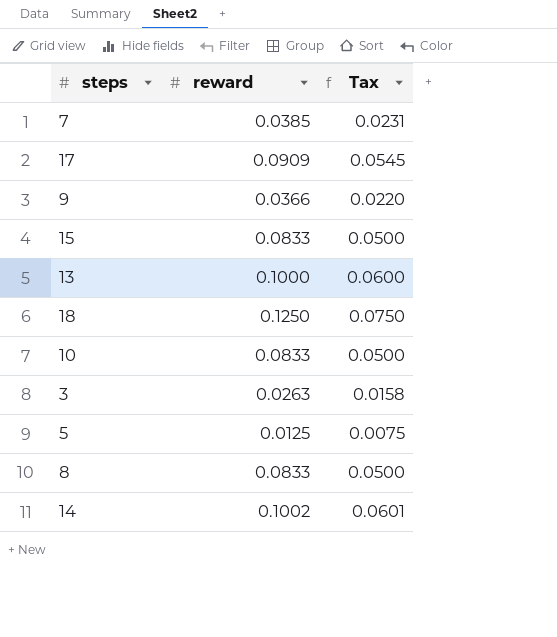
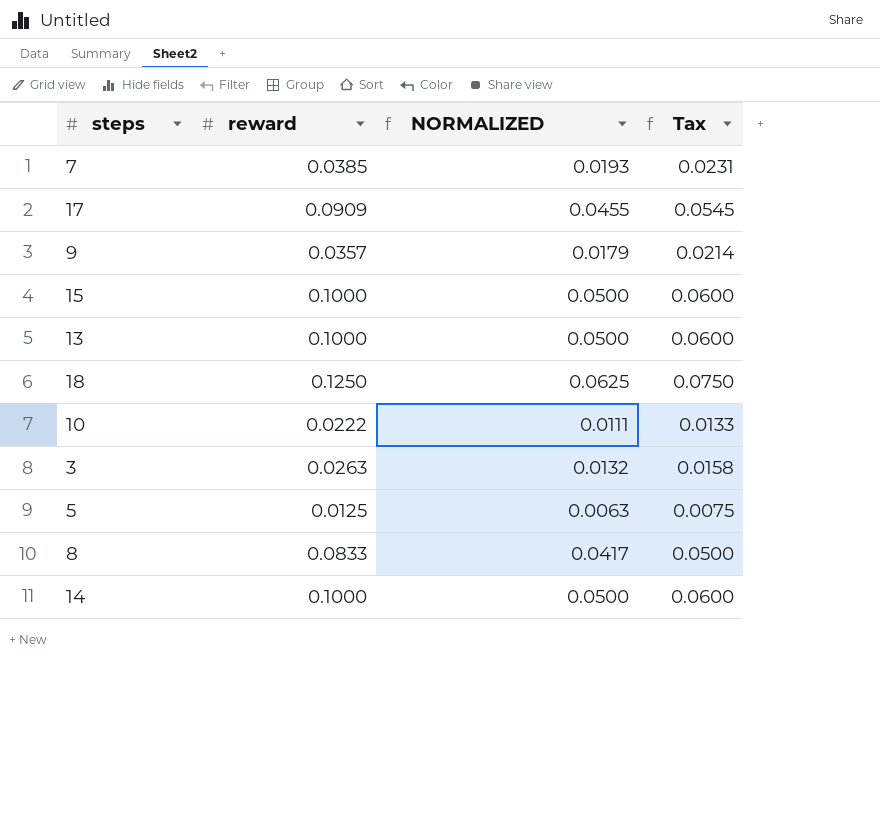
column NORMALIZED | formula: none -> [reward] * 0.5
9 | reward: 0.0366 -> 0.0357
9 | Tax: 0.0220 -> 0.0214
15 | reward: 0.0833 -> 0.1000
15 | Tax: 0.0500 -> 0.0600
10 | reward: 0.0833 -> 0.0222
10 | Tax: 0.0500 -> 0.0133
14 | reward: 0.1002 -> 0.1000
14 | Tax: 0.0601 -> 0.0600

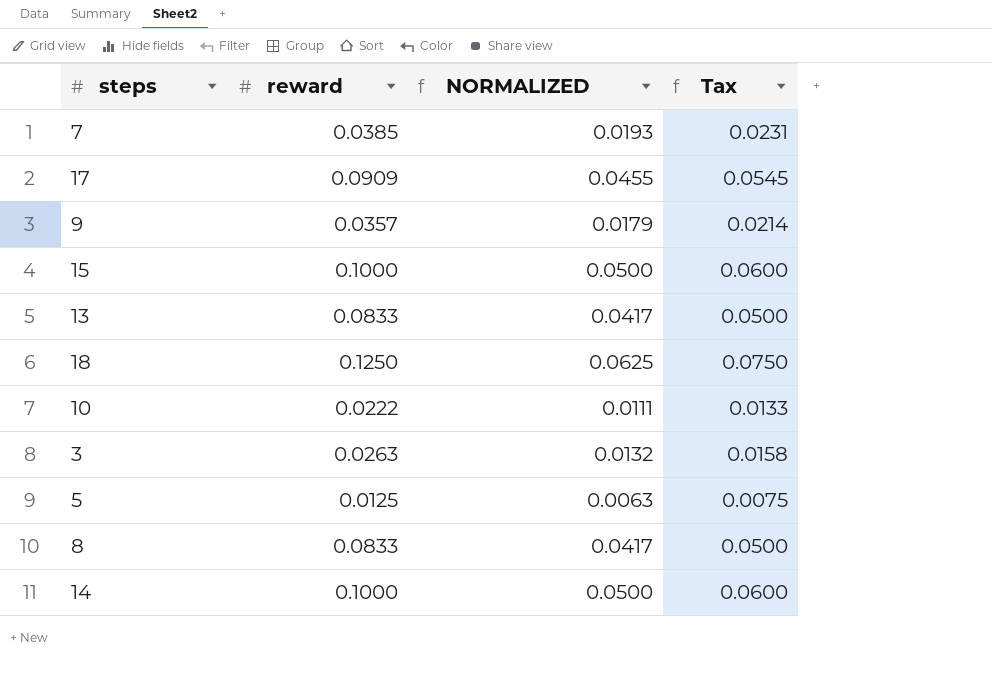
13 | reward: 0.1000 -> 0.0833
13 | NORMALIZED: 0.0500 -> 0.0417
13 | Tax: 0.0600 -> 0.0500

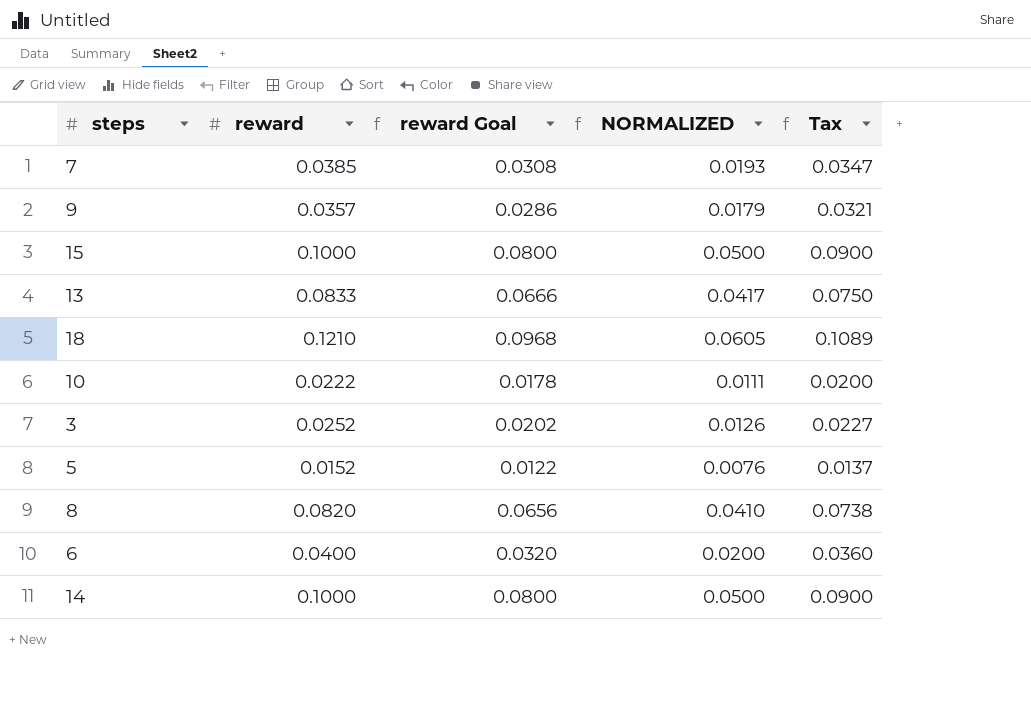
column reward Goal | formula: none -> [reward] * 0.8
column Tax | formula: [reward] * 0.6 -> [reward] * 0.9
row 17: 0.0909 | 0.0455 | 0.0545 -> none
18 | reward: 0.1250 -> 0.1210
18 | NORMALIZED: 0.0625 -> 0.0605
3 | reward: 0.0263 -> 0.0252
3 | NORMALIZED: 0.0132 -> 0.0126
5 | reward: 0.0125 -> 0.0152
5 | NORMALIZED: 0.0063 -> 0.0076
8 | reward: 0.0833 -> 0.0820
8 | NORMALIZED: 0.0417 -> 0.0410
row 6: none -> 0.0400 | 0.0320 | 0.0200 | 0.0360

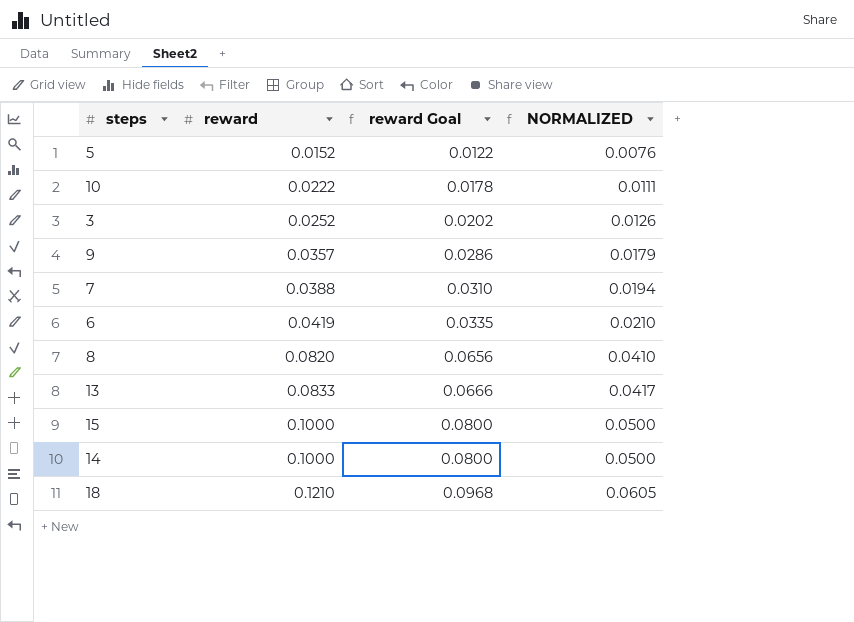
row order: none -> reward ascending
column Tax | formula: [reward] * 0.9 -> none
7 | reward: 0.0385 -> 0.0388
7 | reward Goal: 0.0308 -> 0.0310
7 | NORMALIZED: 0.0193 -> 0.0194
6 | reward: 0.0400 -> 0.0419
6 | reward Goal: 0.0320 -> 0.0335
6 | NORMALIZED: 0.0200 -> 0.0210

